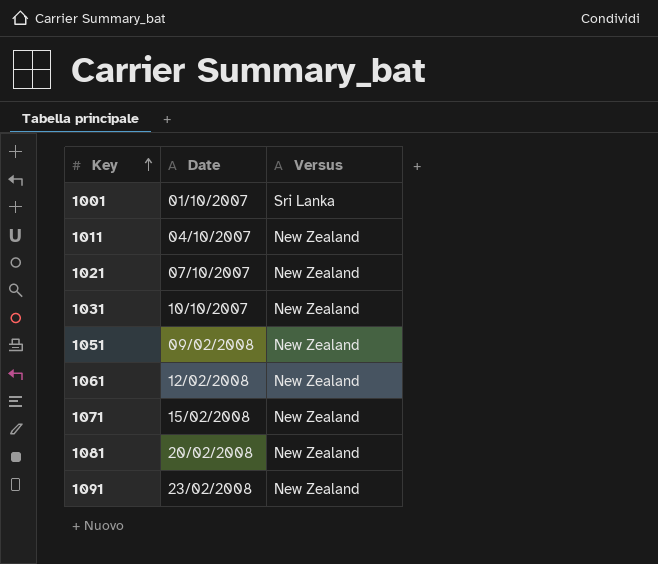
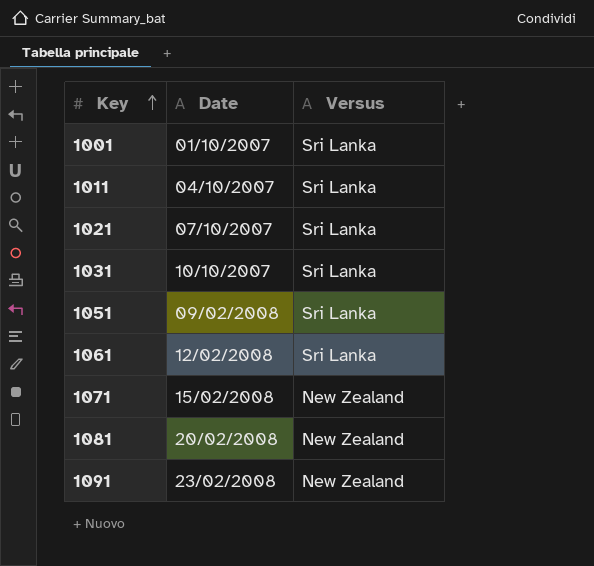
1011 | Versus: New Zealand -> Sri Lanka
1021 | Versus: New Zealand -> Sri Lanka
1031 | Versus: New Zealand -> Sri Lanka
1051 | Versus: New Zealand -> Sri Lanka
1061 | Versus: New Zealand -> Sri Lanka

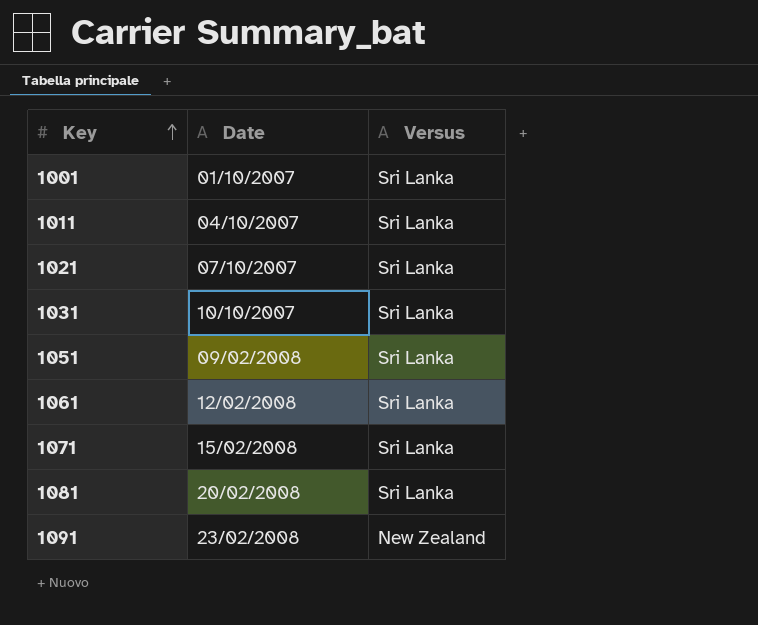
1071 | Versus: New Zealand -> Sri Lanka
1081 | Versus: New Zealand -> Sri Lanka

